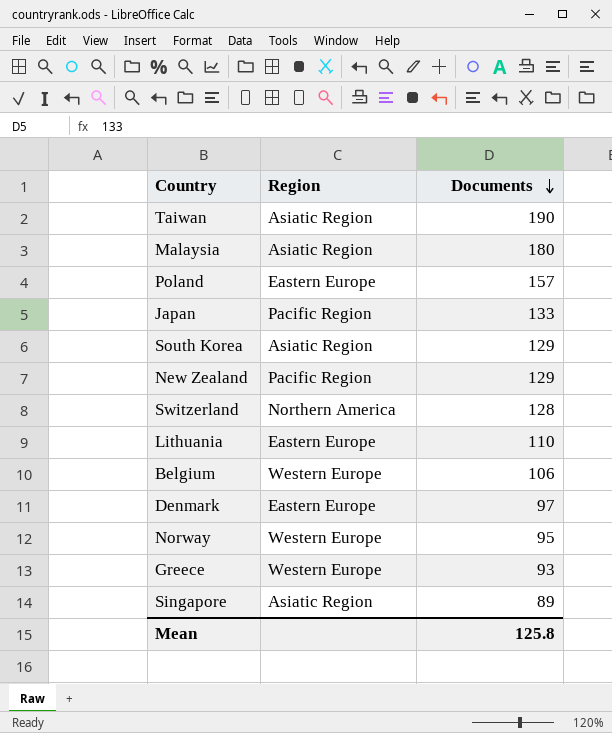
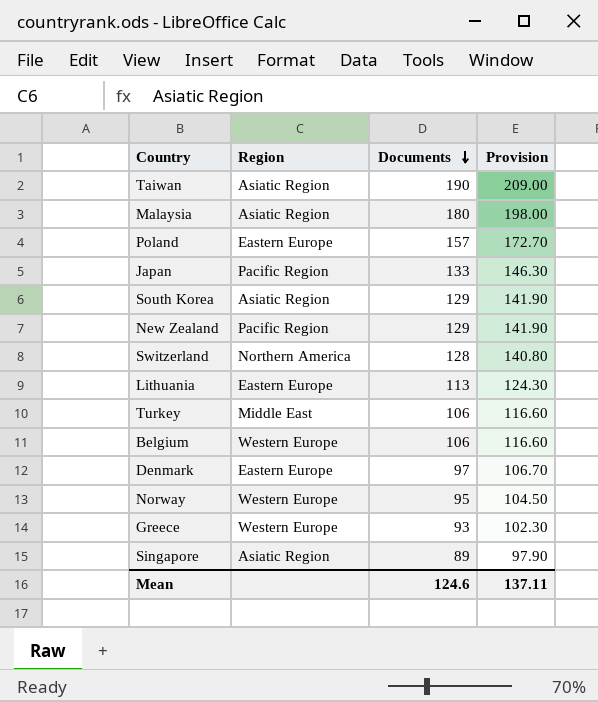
column Provision | formula: none -> [Documents] * 1.1
Lithuania | Documents: 110 -> 113
row Turkey: none -> Middle East | 106 | 116.60
Mean | Documents: 125.8 -> 124.6

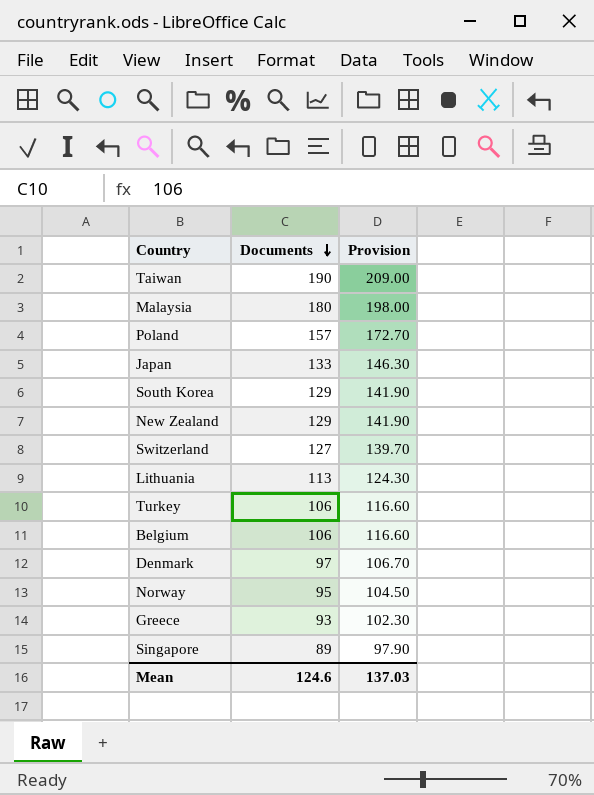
column Region | position: 2 -> none
Switzerland | Documents: 128 -> 127
Switzerland | Provision: 140.80 -> 139.70
Mean | Provision: 137.11 -> 137.03

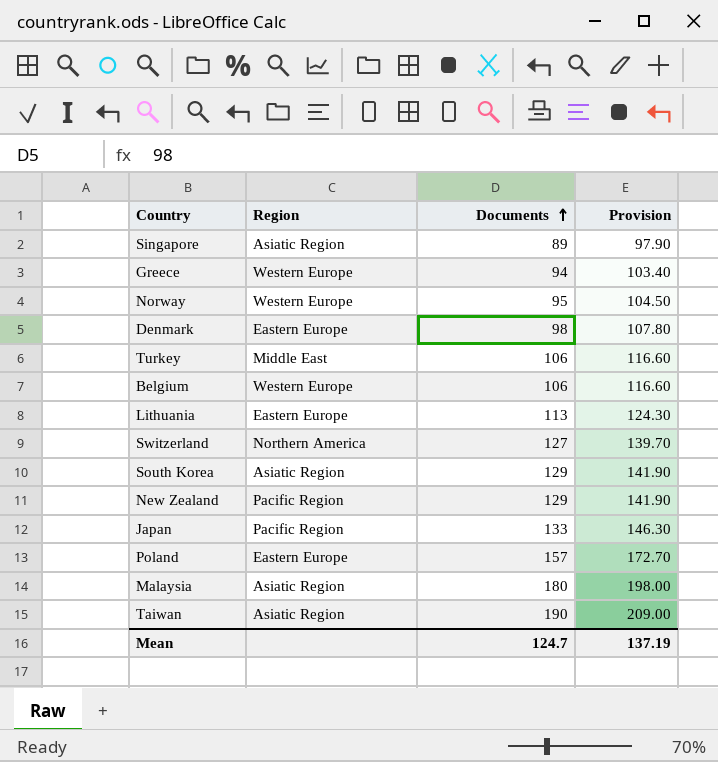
row order: Documents descending -> Documents ascending
column Region | position: none -> 2
Greece | Documents: 93 -> 94
Greece | Provision: 102.30 -> 103.40
Denmark | Documents: 97 -> 98
Denmark | Provision: 106.70 -> 107.80
Mean | Documents: 124.6 -> 124.7
Mean | Provision: 137.03 -> 137.19

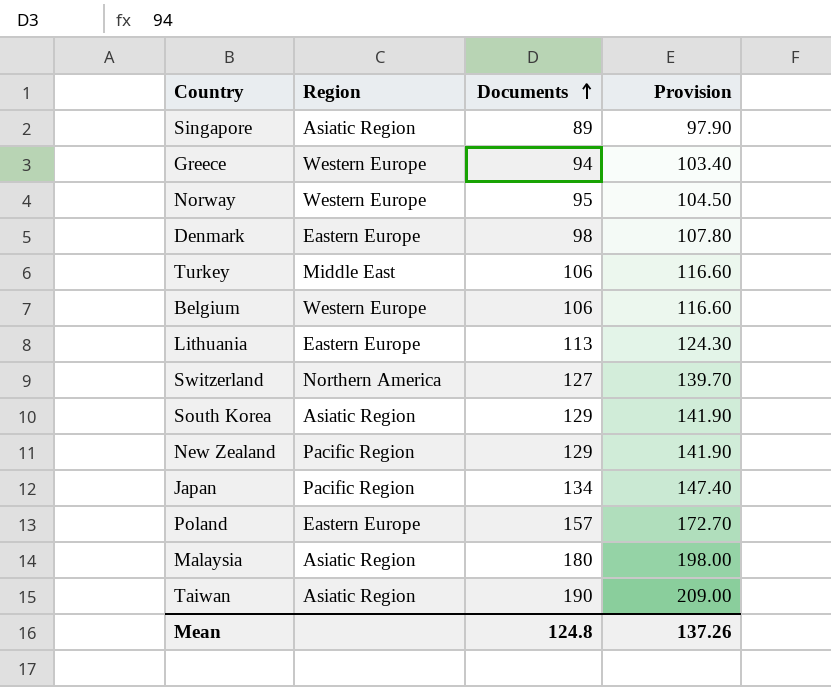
Japan | Documents: 133 -> 134
Japan | Provision: 146.30 -> 147.40
Mean | Documents: 124.7 -> 124.8
Mean | Provision: 137.19 -> 137.26

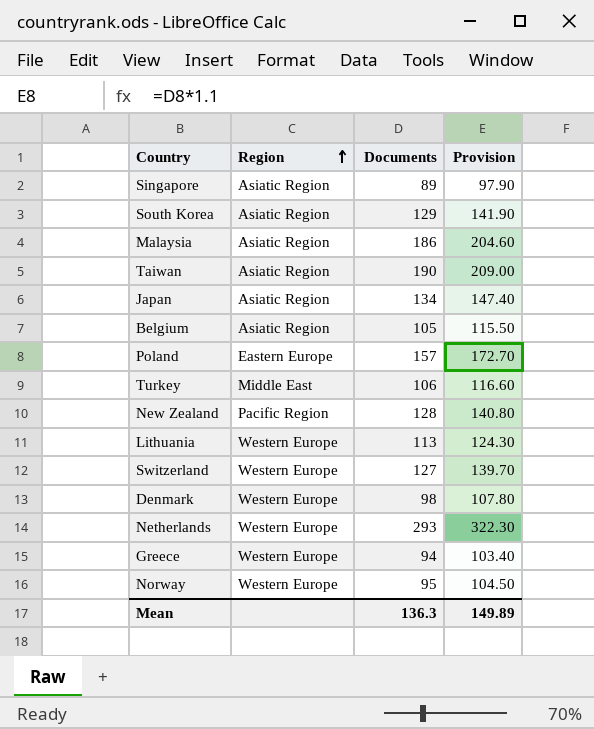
row order: Documents ascending -> Region ascending
Malaysia | Documents: 180 -> 186
Malaysia | Provision: 198.00 -> 204.60
Japan | Region: Pacific Region -> Asiatic Region
Belgium | Region: Western Europe -> Asiatic Region
Belgium | Documents: 106 -> 105
Belgium | Provision: 116.60 -> 115.50
New Zealand | Documents: 129 -> 128
New Zealand | Provision: 141.90 -> 140.80
Lithuania | Region: Eastern Europe -> Western Europe
Switzerland | Region: Northern America -> Western Europe
Denmark | Region: Eastern Europe -> Western Europe
row Netherlands: none -> Western Europe | 293 | 322.30
Mean | Documents: 124.8 -> 136.3
Mean | Provision: 137.26 -> 149.89

